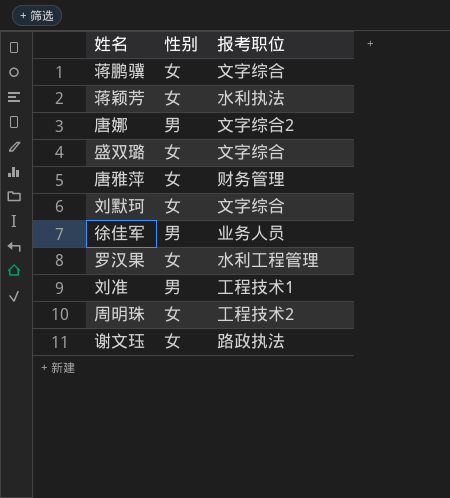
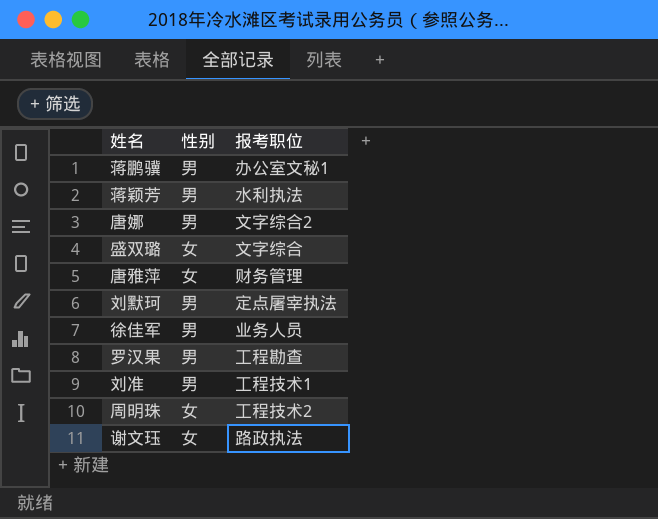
蒋鹏骥 | 性别: 女 -> 男
蒋鹏骥 | 报考职位: 文字综合 -> 办公室文秘1
蒋颖芳 | 性别: 女 -> 男
刘默珂 | 性别: 女 -> 男
刘默珂 | 报考职位: 文字综合 -> 定点屠宰执法
罗汉果 | 性别: 女 -> 男
罗汉果 | 报考职位: 水利工程管理 -> 工程勘查

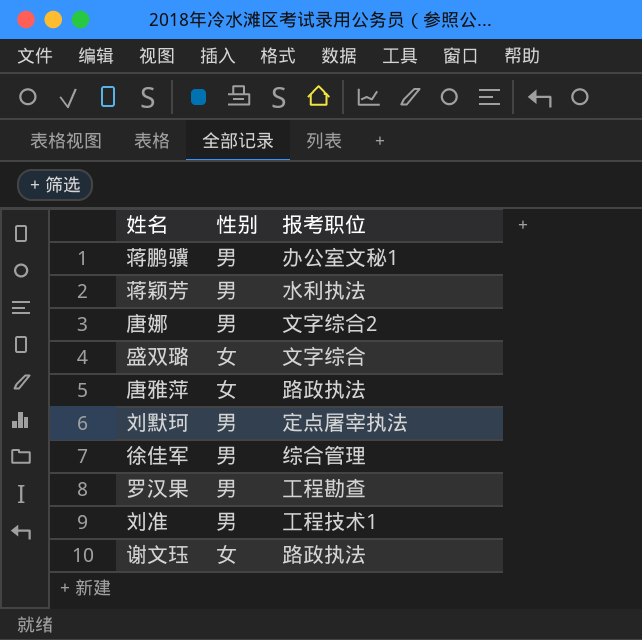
row 周明珠: 女 | 工程技术2 -> none
唐雅萍 | 报考职位: 财务管理 -> 路政执法
徐佳军 | 报考职位: 业务人员 -> 综合管理

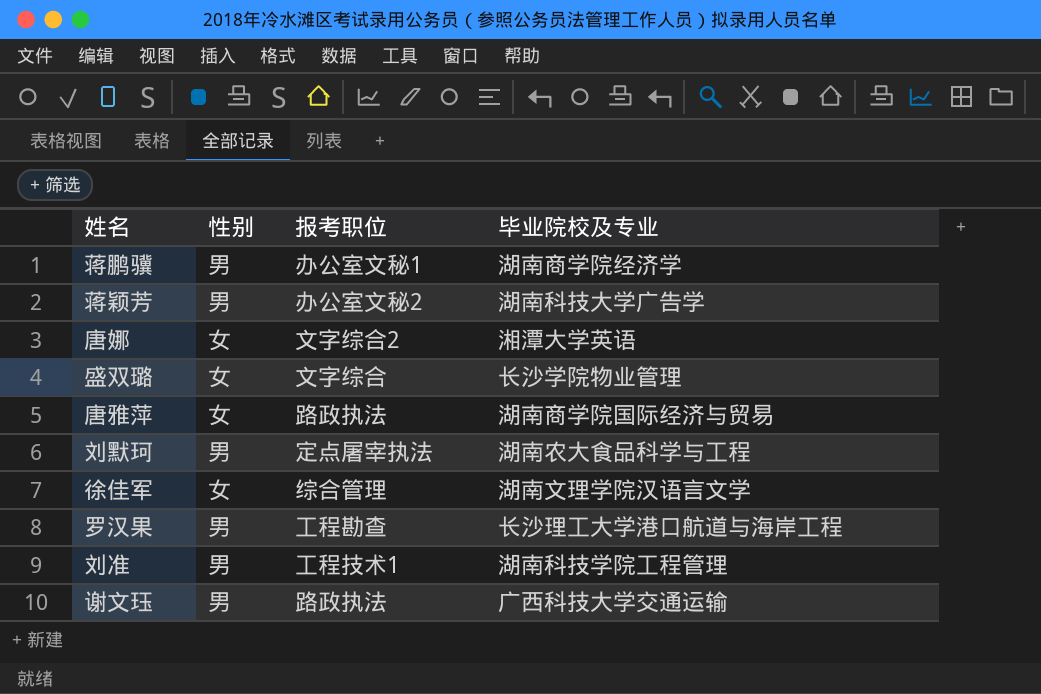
column 毕业院校及专业 | position: none -> 4
蒋颖芳 | 报考职位: 水利执法 -> 办公室文秘2
唐娜 | 性别: 男 -> 女
徐佳军 | 性别: 男 -> 女
谢文珏 | 性别: 女 -> 男

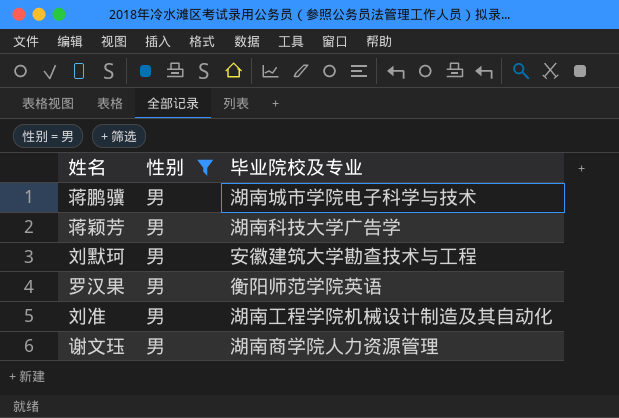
filter: none -> 性别 = 男
column 报考职位 | position: 3 -> none
蒋鹏骥 | 毕业院校及专业: 湖南商学院经济学 -> 湖南城市学院电子科学与技术
刘默珂 | 毕业院校及专业: 湖南农大食品科学与工程 -> 安徽建筑大学勘查技术与工程
罗汉果 | 毕业院校及专业: 长沙理工大学港口航道与海岸工程 -> 衡阳师范学院英语
刘准 | 毕业院校及专业: 湖南科技学院工程管理 -> 湖南工程学院机械设计制造及其自动化
谢文珏 | 毕业院校及专业: 广西科技大学交通运输 -> 湖南商学院人力资源管理

